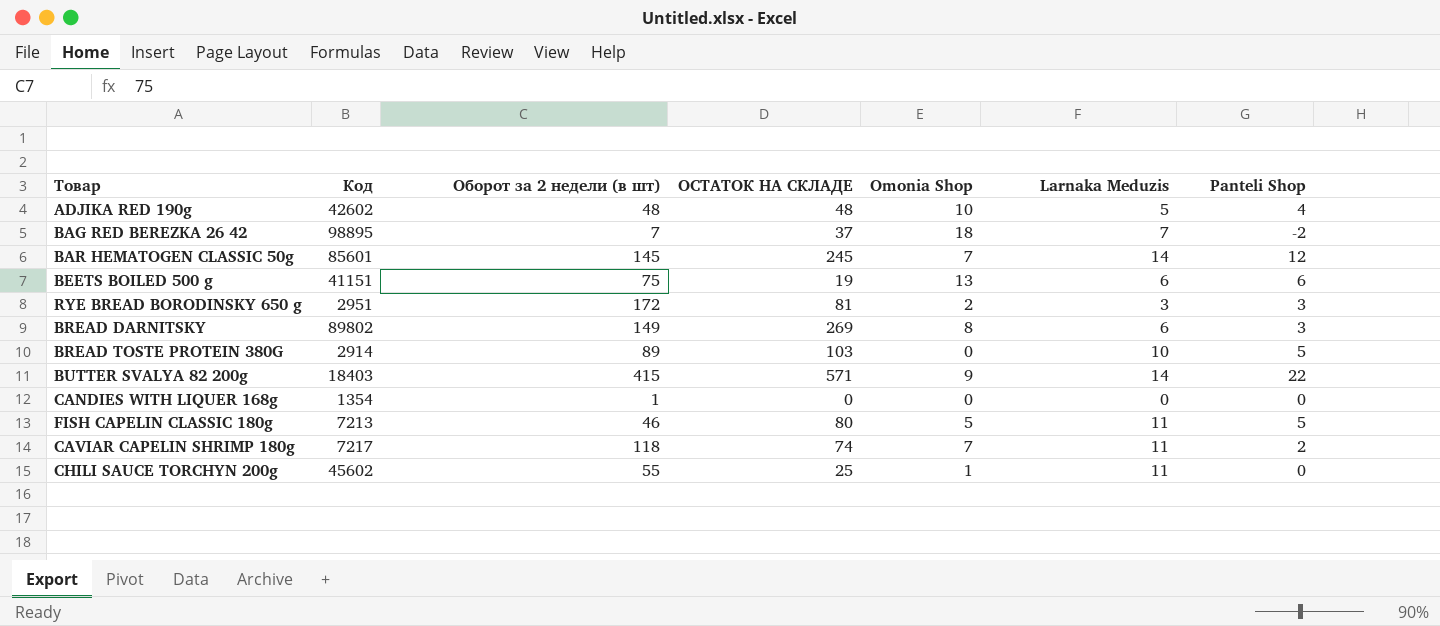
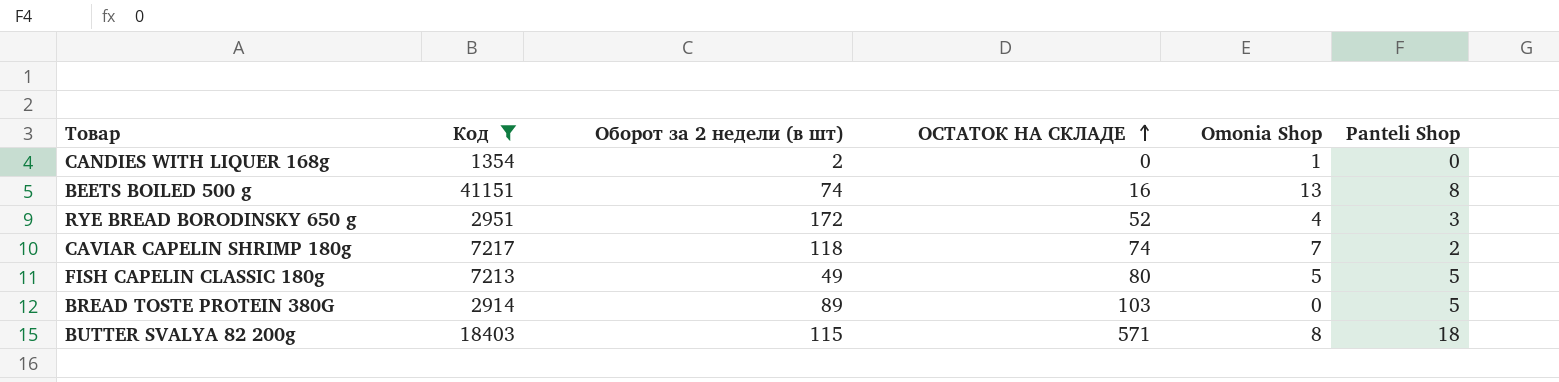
filter: none -> Код <= 41151
row order: none -> ОСТАТОК НА СКЛАДЕ ascending
column Larnaka Meduzis | position: 6 -> none
CANDIES WITH LIQUER 168g | Оборот за 2 недели (в шт): 1 -> 2
CANDIES WITH LIQUER 168g | Omonia Shop: 0 -> 1
BEETS BOILED 500 g | Оборот за 2 недели (в шт): 75 -> 74
BEETS BOILED 500 g | ОСТАТОК НА СКЛАДЕ: 19 -> 16
BEETS BOILED 500 g | Panteli Shop: 6 -> 8
RYE BREAD BORODINSKY 650 g | ОСТАТОК НА СКЛАДЕ: 81 -> 52
RYE BREAD BORODINSKY 650 g | Omonia Shop: 2 -> 4
FISH CAPELIN CLASSIC 180g | Оборот за 2 недели (в шт): 46 -> 49
BUTTER SVALYA 82 200g | Оборот за 2 недели (в шт): 415 -> 115
BUTTER SVALYA 82 200g | Omonia Shop: 9 -> 8
BUTTER SVALYA 82 200g | Panteli Shop: 22 -> 18

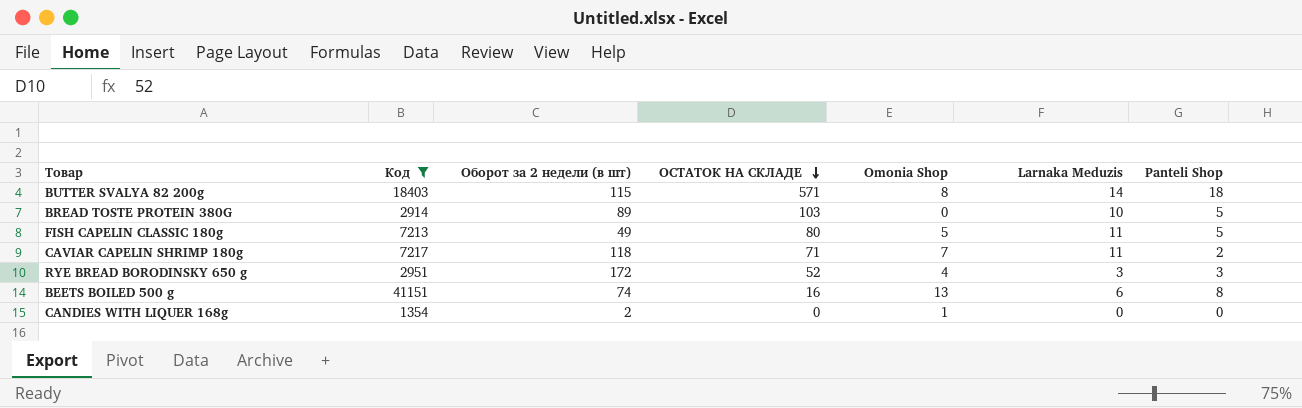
row order: ОСТАТОК НА СКЛАДЕ ascending -> ОСТАТОК НА СКЛАДЕ descending
column Larnaka Meduzis | position: none -> 6
CAVIAR CAPELIN SHRIMP 180g | ОСТАТОК НА СКЛАДЕ: 74 -> 71

